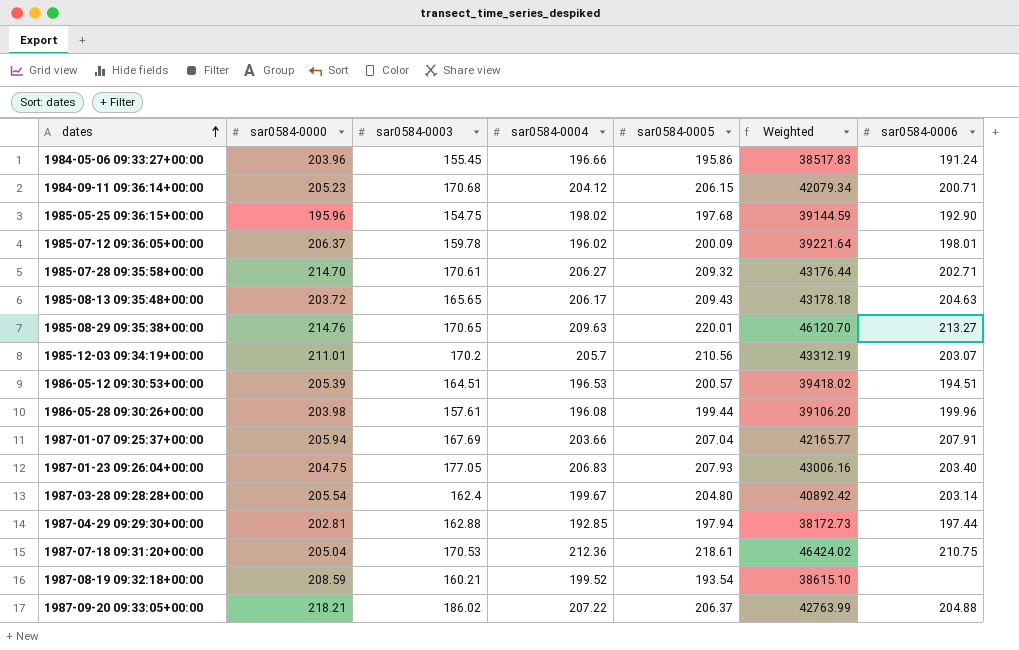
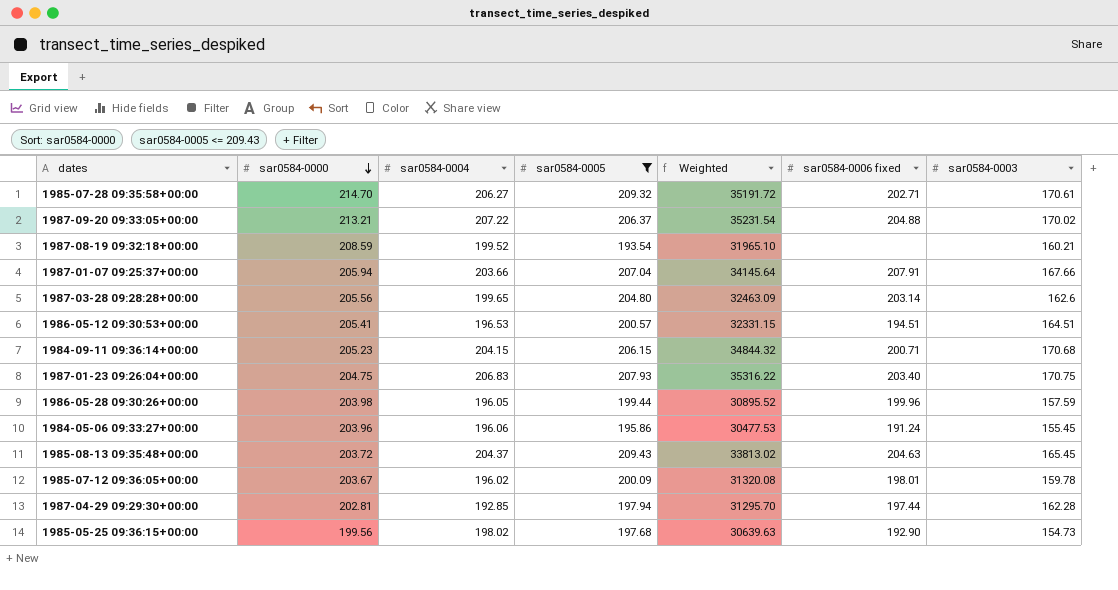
filter: none -> sar0584-0005 <= 209.43
row order: dates ascending -> sar0584-0000 descending
column Weighted | formula: [sar0584-0004] * [sar0584-0005] -> [sar0584-0004] * [sar0584-0003]
column name: sar0584-0006 -> sar0584-0006 fixed
column sar0584-0003 | position: 3 -> 7
1987-09-20 09:33:05+00:00 | sar0584-0000: 218.21 -> 213.21
1987-09-20 09:33:05+00:00 | sar0584-0003: 186.02 -> 170.02
1987-01-07 09:25:37+00:00 | sar0584-0003: 167.69 -> 167.66
1987-03-28 09:28:28+00:00 | sar0584-0000: 205.54 -> 205.56
1987-03-28 09:28:28+00:00 | sar0584-0004: 199.67 -> 199.65
1987-03-28 09:28:28+00:00 | sar0584-0003: 162.4 -> 162.6
1986-05-12 09:30:53+00:00 | sar0584-0000: 205.39 -> 205.41
1984-09-11 09:36:14+00:00 | sar0584-0004: 204.12 -> 204.15
1987-01-23 09:26:04+00:00 | sar0584-0003: 177.05 -> 170.75
1986-05-28 09:30:26+00:00 | sar0584-0004: 196.08 -> 196.05
1986-05-28 09:30:26+00:00 | sar0584-0003: 157.61 -> 157.59
1984-05-06 09:33:27+00:00 | sar0584-0004: 196.66 -> 196.06
1985-08-13 09:35:48+00:00 | sar0584-0004: 206.17 -> 204.37
1985-08-13 09:35:48+00:00 | sar0584-0003: 165.65 -> 165.45
1985-07-12 09:36:05+00:00 | sar0584-0000: 206.37 -> 203.67
1987-04-29 09:29:30+00:00 | sar0584-0003: 162.88 -> 162.28
1985-05-25 09:36:15+00:00 | sar0584-0000: 195.96 -> 199.56
1985-05-25 09:36:15+00:00 | sar0584-0003: 154.75 -> 154.73

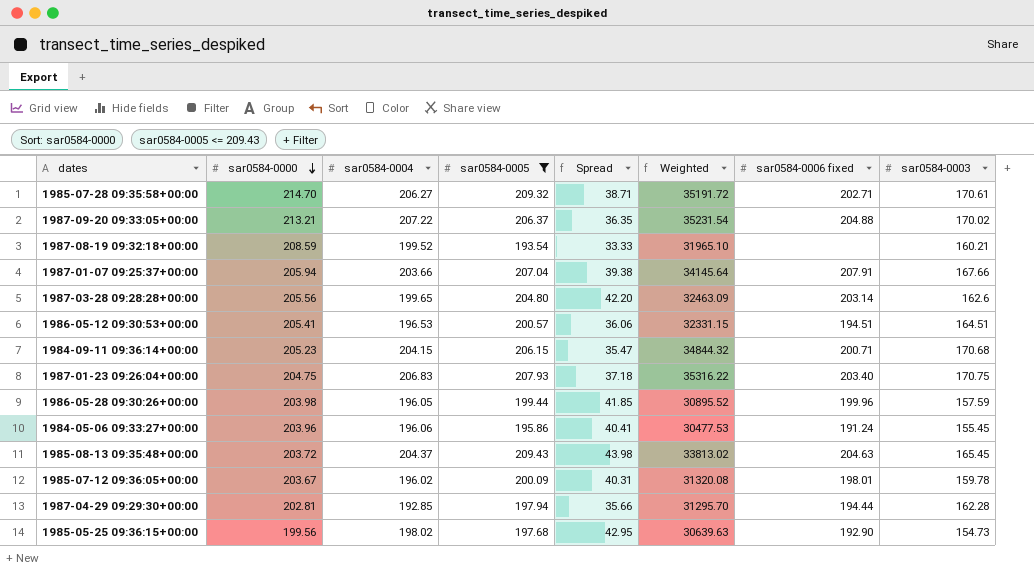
column Spread | formula: none -> [sar0584-0005] - [sar0584-0003]
1987-04-29 09:29:30+00:00 | sar0584-0006 fixed: 197.44 -> 194.44

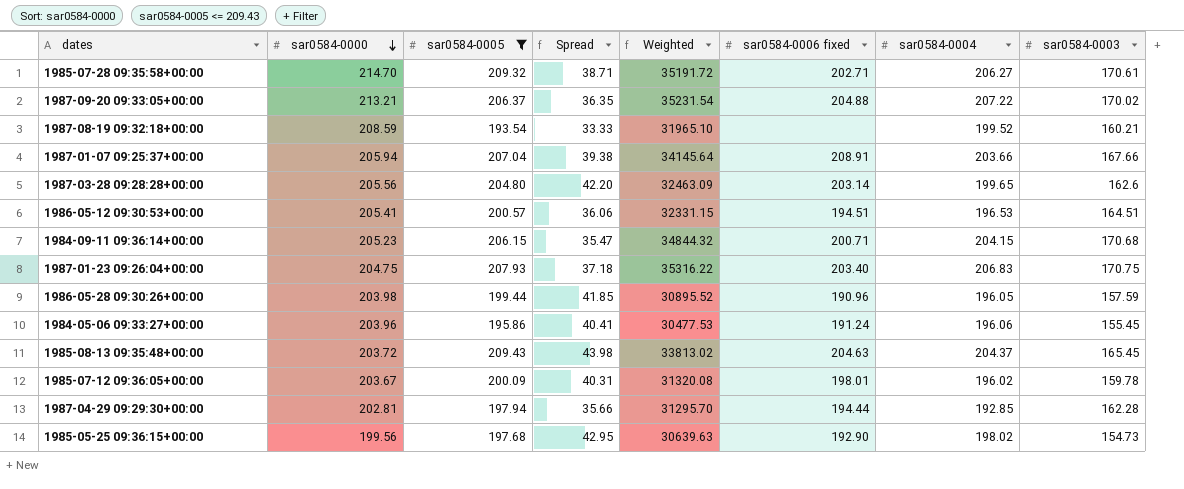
column sar0584-0004 | position: 3 -> 7
1987-01-07 09:25:37+00:00 | sar0584-0006 fixed: 207.91 -> 208.91
1986-05-28 09:30:26+00:00 | sar0584-0006 fixed: 199.96 -> 190.96

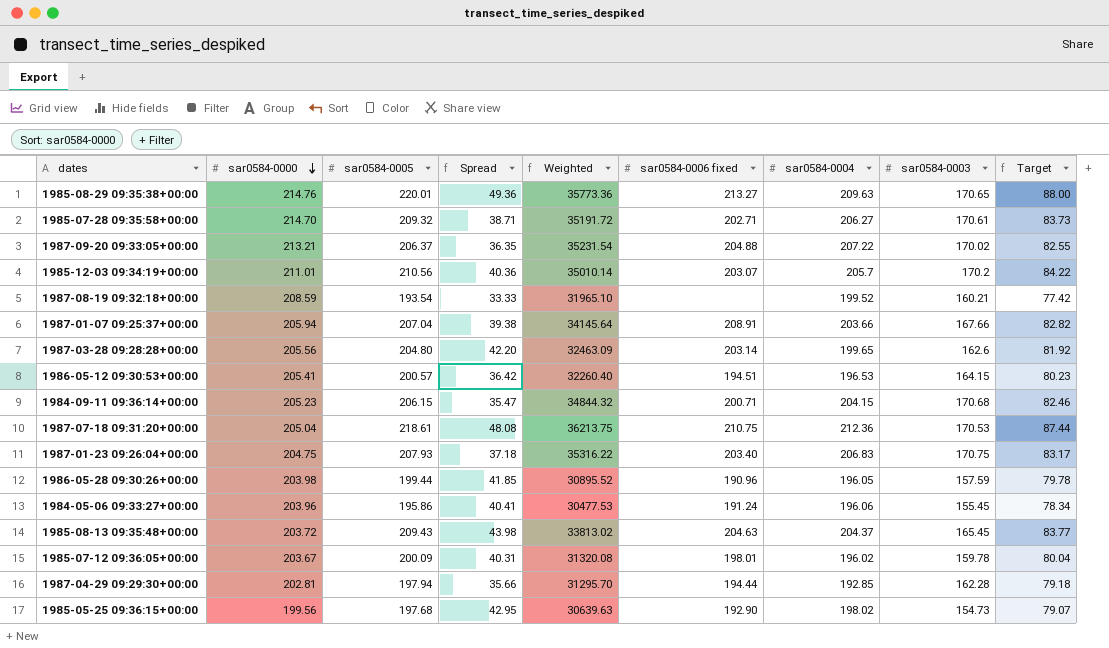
filter: sar0584-0005 <= 209.43 -> none
column Target | formula: none -> [sar0584-0005] * 0.4
1986-05-12 09:30:53+00:00 | Spread: 36.06 -> 36.42
1986-05-12 09:30:53+00:00 | Weighted: 32331.15 -> 32260.40
1986-05-12 09:30:53+00:00 | sar0584-0003: 164.51 -> 164.15

